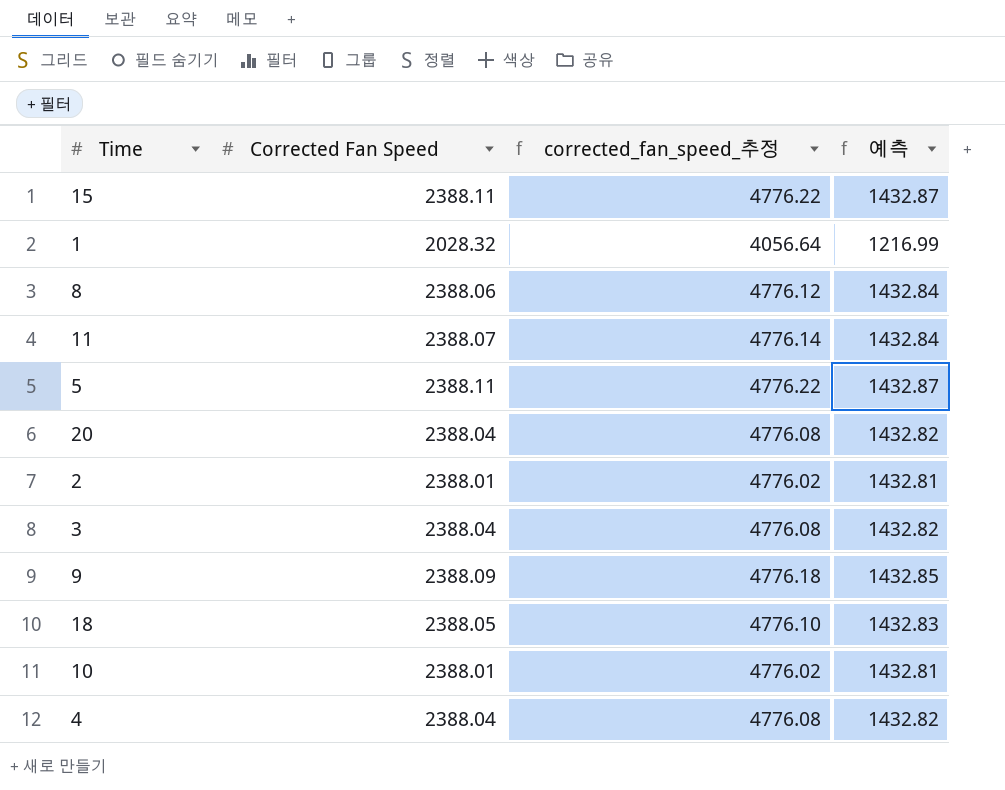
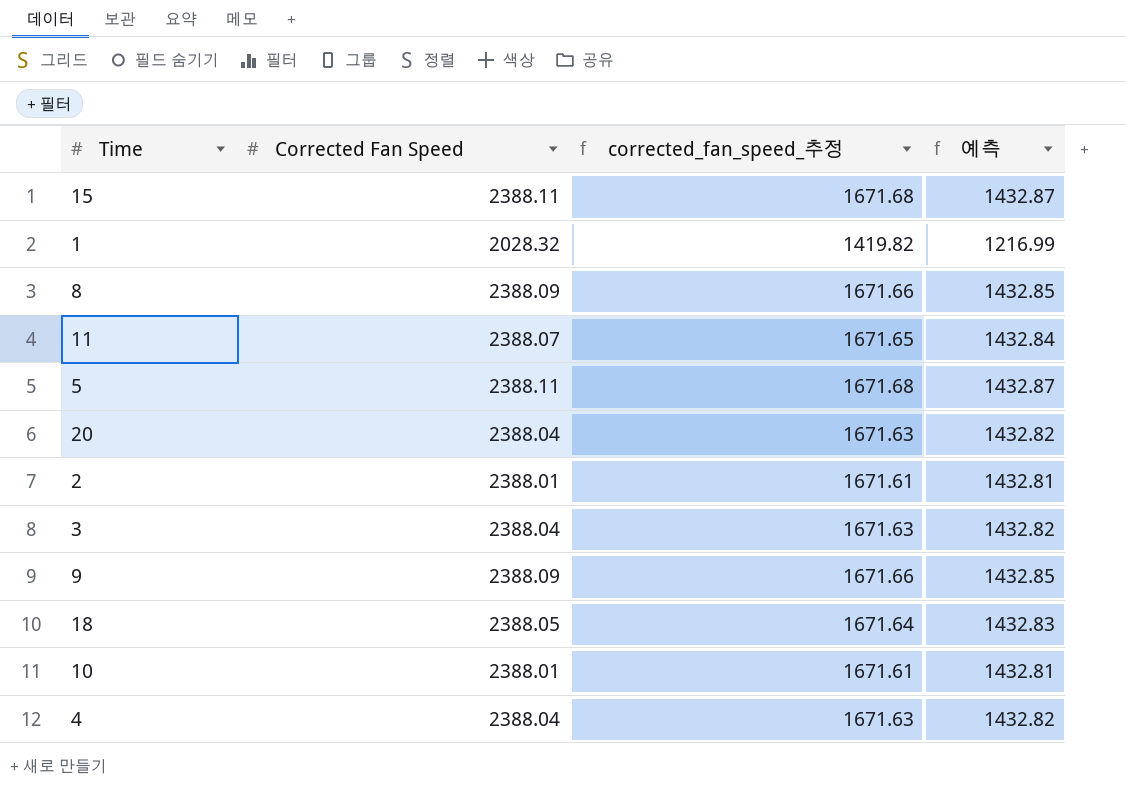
column corrected_fan_speed_추정 | formula: [Corrected Fan Speed] * 2 -> [Corrected Fan Speed] * 0.7
8 | Corrected Fan Speed: 2388.06 -> 2388.09
8 | 예측: 1432.84 -> 1432.85

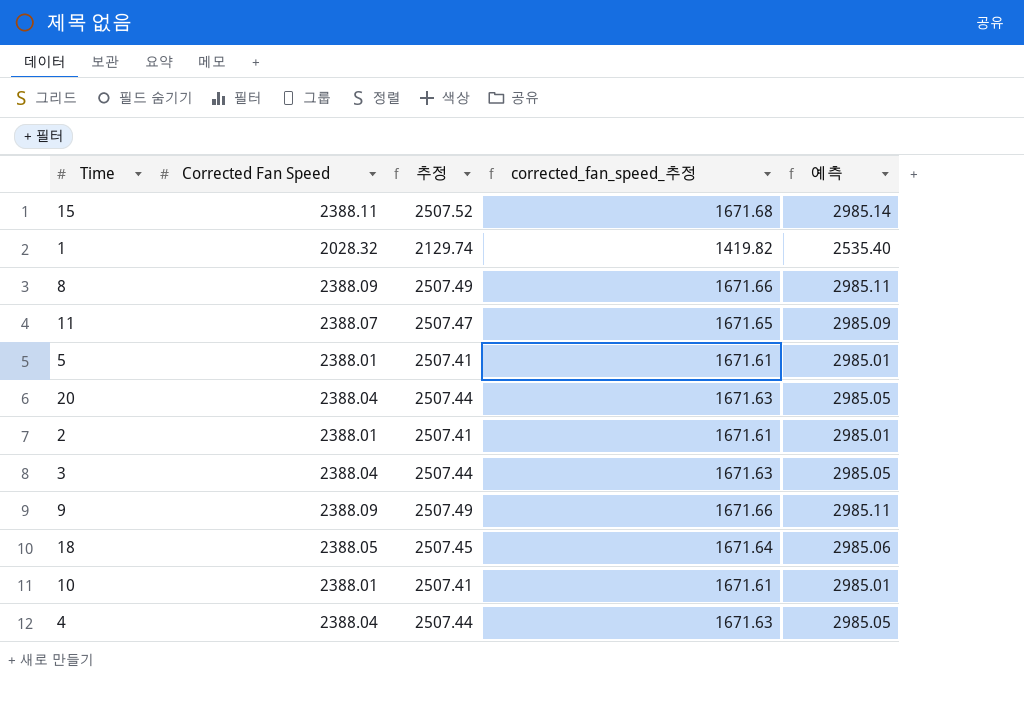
column 추정 | formula: none -> [Corrected Fan Speed] * 1.05
column 예측 | formula: [Corrected Fan Speed] * 0.6 -> [Corrected Fan Speed] * 1.25
5 | Corrected Fan Speed: 2388.11 -> 2388.01
5 | corrected_fan_speed_추정: 1671.68 -> 1671.61

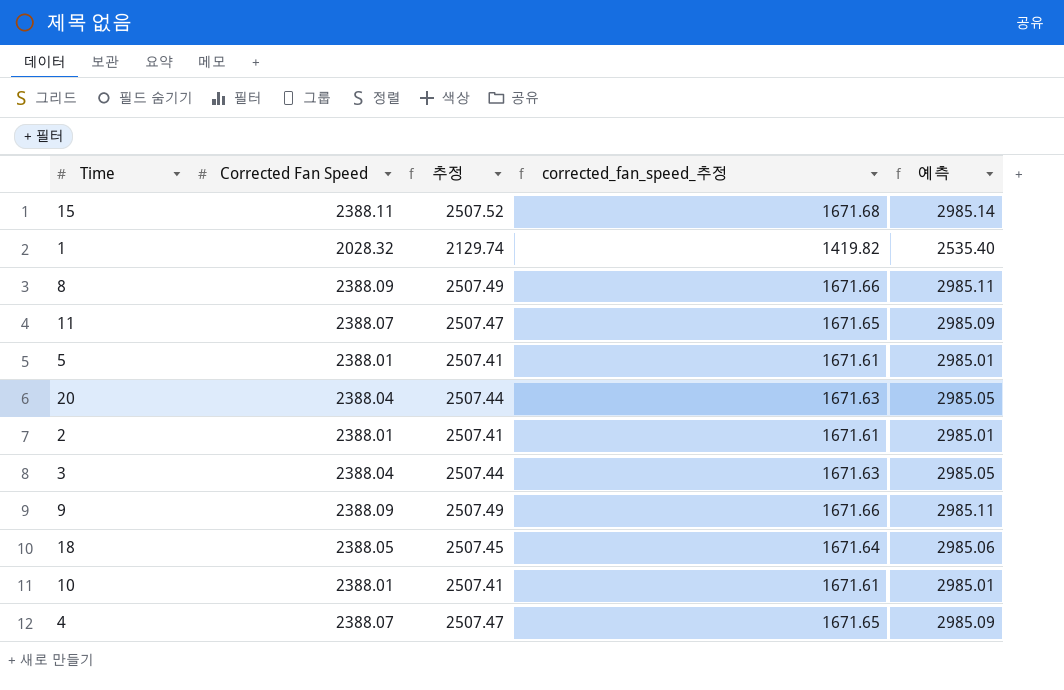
4 | Corrected Fan Speed: 2388.04 -> 2388.07
4 | 추정: 2507.44 -> 2507.47
4 | corrected_fan_speed_추정: 1671.63 -> 1671.65
4 | 예측: 2985.05 -> 2985.09

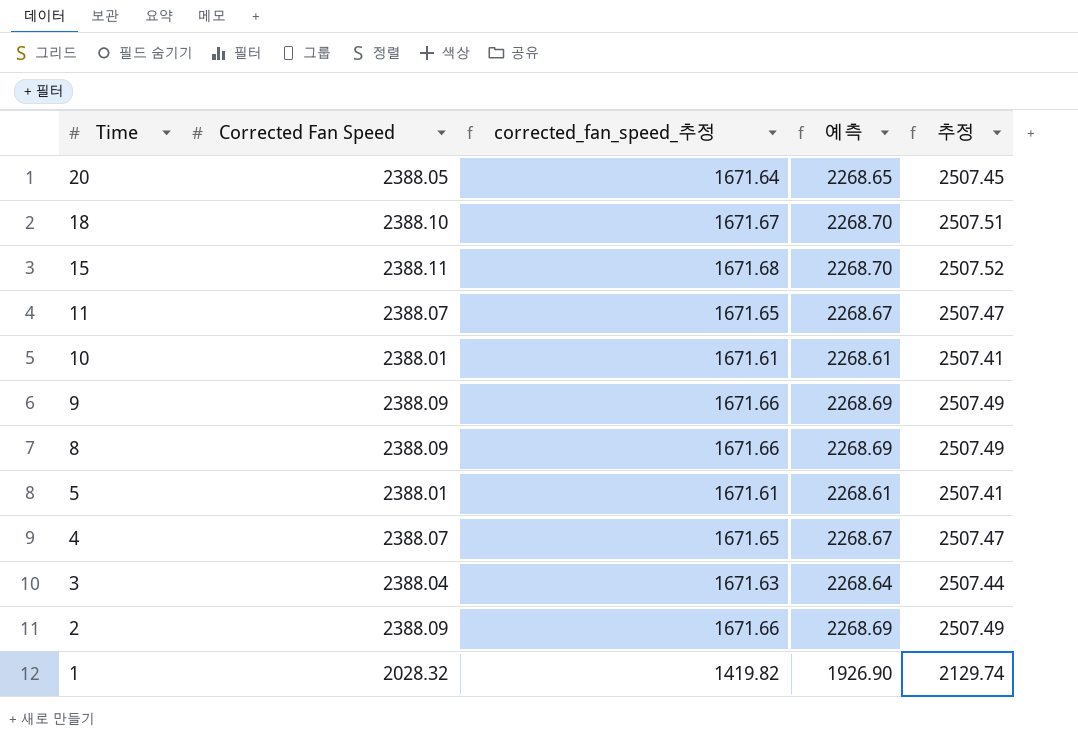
row order: none -> Time descending
column 예측 | formula: [Corrected Fan Speed] * 1.25 -> [Corrected Fan Speed] * 0.95
column 추정 | position: 3 -> 5
20 | Corrected Fan Speed: 2388.04 -> 2388.05
20 | corrected_fan_speed_추정: 1671.63 -> 1671.64
20 | 추정: 2507.44 -> 2507.45
18 | Corrected Fan Speed: 2388.05 -> 2388.10
18 | corrected_fan_speed_추정: 1671.64 -> 1671.67
18 | 추정: 2507.45 -> 2507.51
2 | Corrected Fan Speed: 2388.01 -> 2388.09
2 | corrected_fan_speed_추정: 1671.61 -> 1671.66
2 | 추정: 2507.41 -> 2507.49

